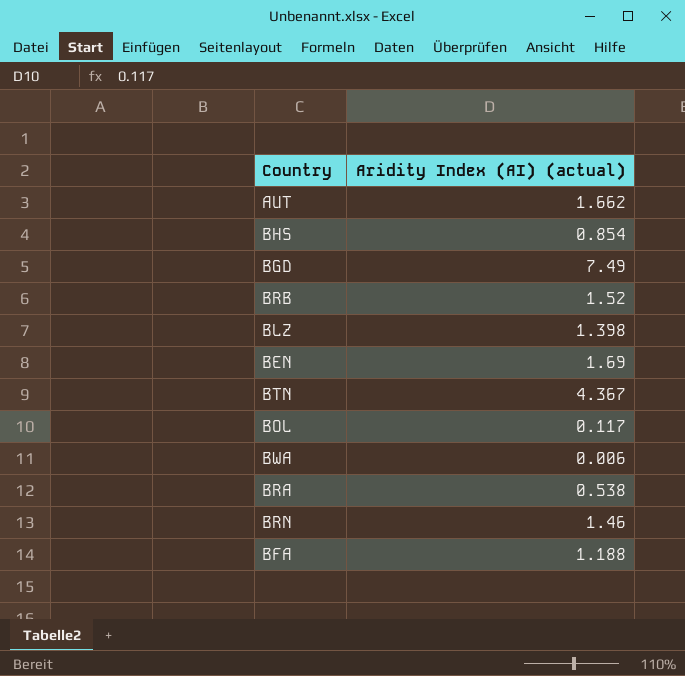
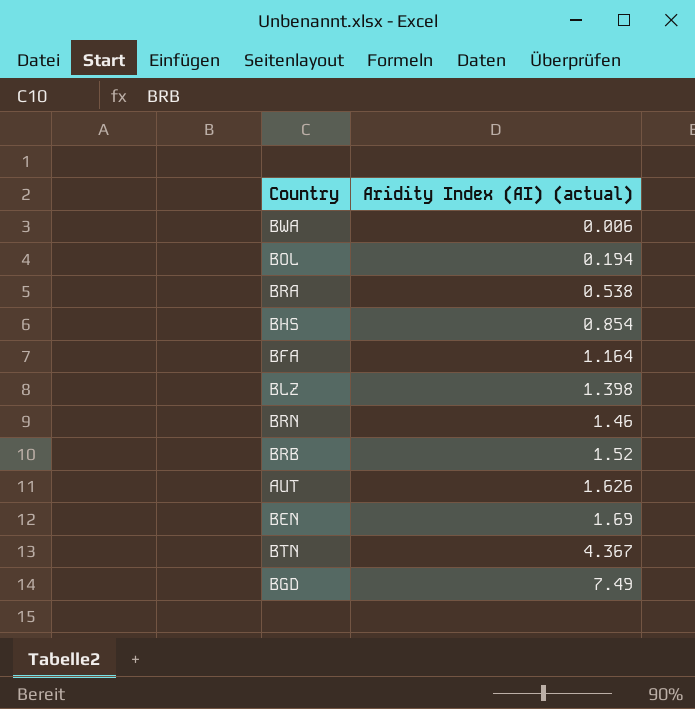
row order: none -> Aridity Index (AI) (actual) ascending
BOL | Aridity Index (AI) (actual): 0.117 -> 0.194
BFA | Aridity Index (AI) (actual): 1.188 -> 1.164
AUT | Aridity Index (AI) (actual): 1.662 -> 1.626

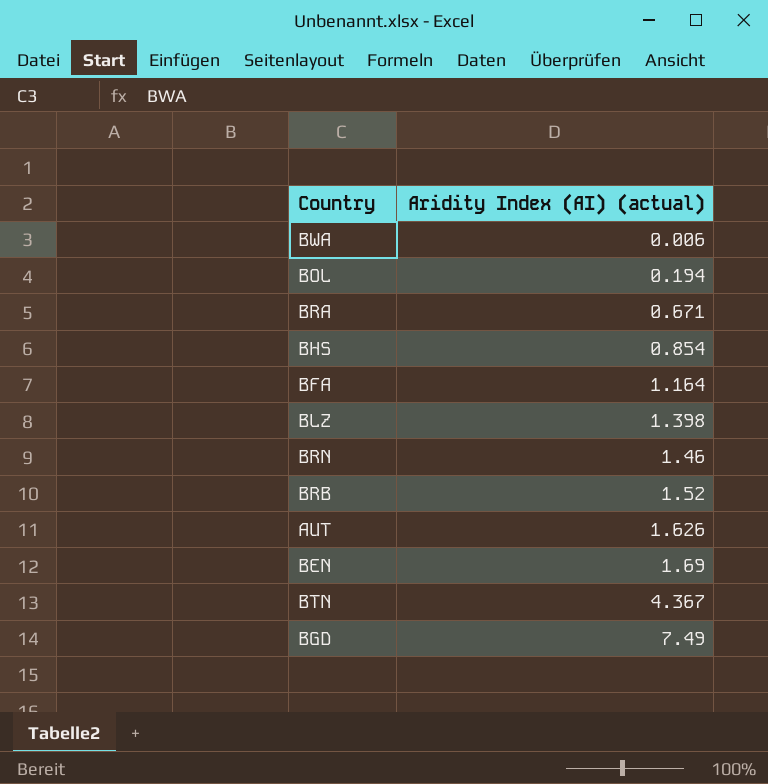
BRA | Aridity Index (AI) (actual): 0.538 -> 0.671

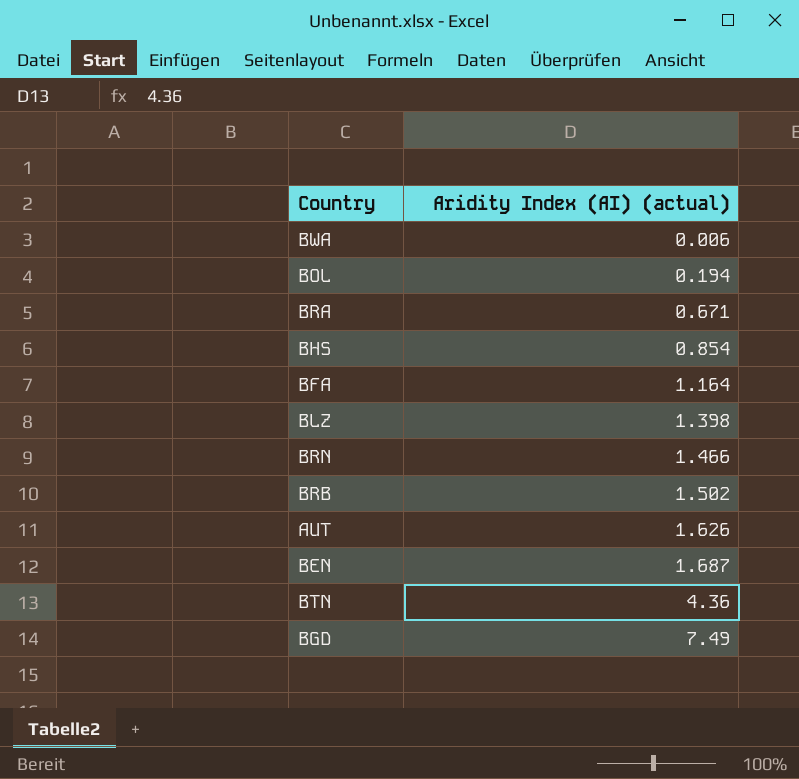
BRN | Aridity Index (AI) (actual): 1.46 -> 1.466
BRB | Aridity Index (AI) (actual): 1.52 -> 1.502
BEN | Aridity Index (AI) (actual): 1.69 -> 1.687
BTN | Aridity Index (AI) (actual): 4.367 -> 4.36

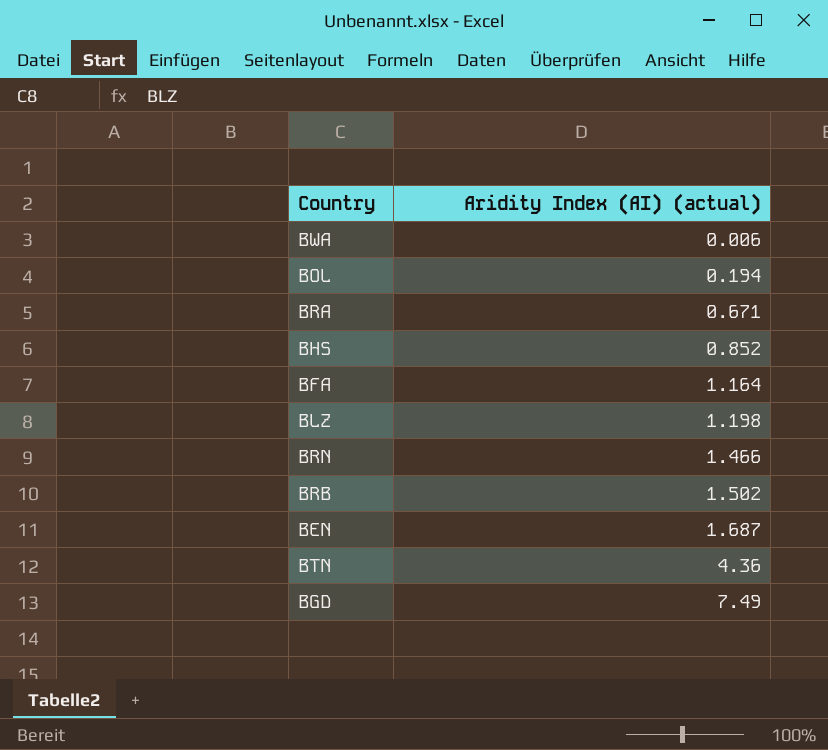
row AUT: 1.626 -> none
BHS | Aridity Index (AI) (actual): 0.854 -> 0.852
BLZ | Aridity Index (AI) (actual): 1.398 -> 1.198

